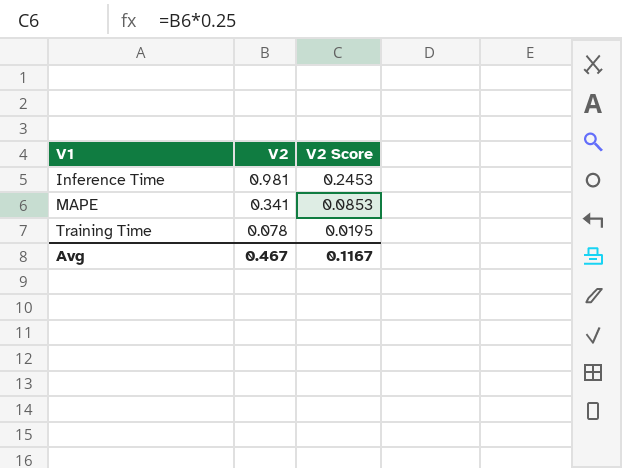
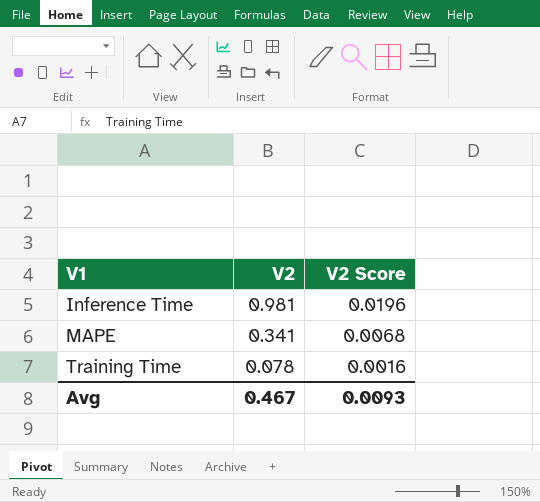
column V2 Score | formula: [V2] * 0.25 -> [V2] * 0.02
Avg | V2 Score: 0.1167 -> 0.0093

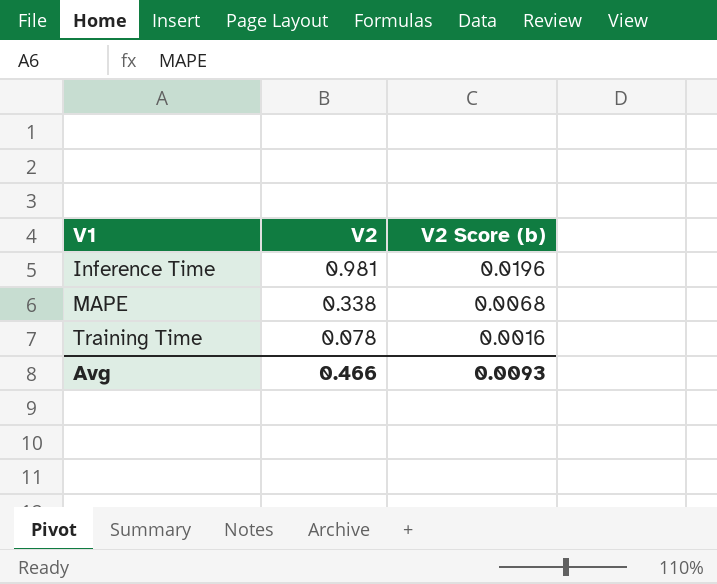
column name: V2 Score -> V2 Score (b)
MAPE | V2: 0.341 -> 0.338
Avg | V2: 0.467 -> 0.466

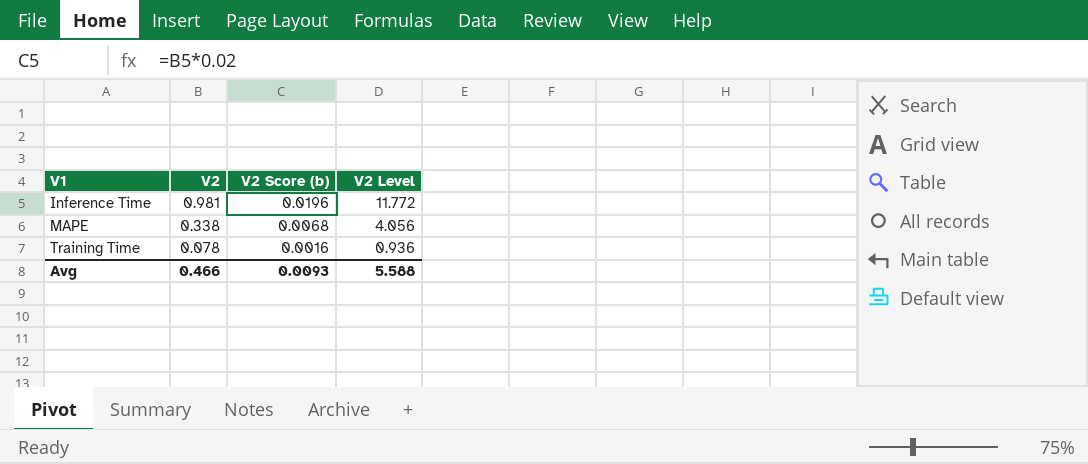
column V2 Level | formula: none -> [V2] * 12

